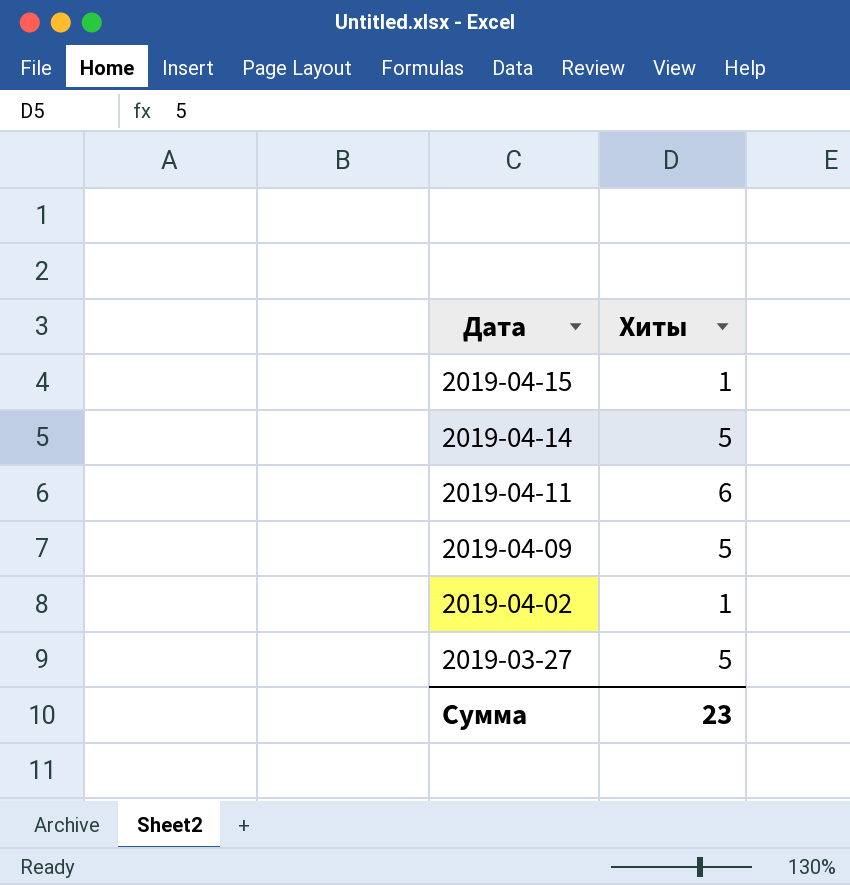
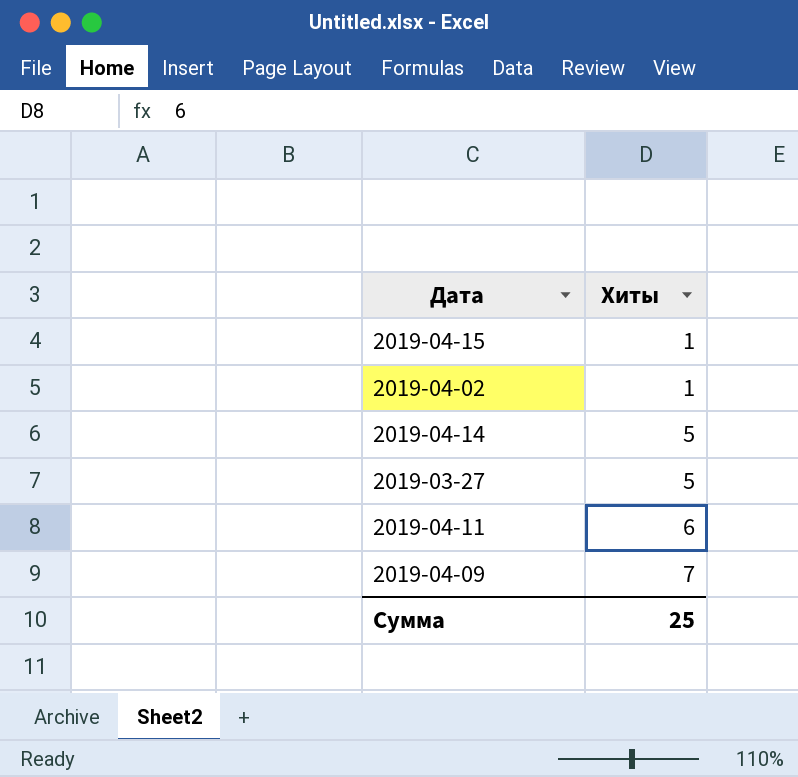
row order: Дата descending -> Хиты ascending
2019-04-09 | Хиты: 5 -> 7
Сумма | Хиты: 23 -> 25

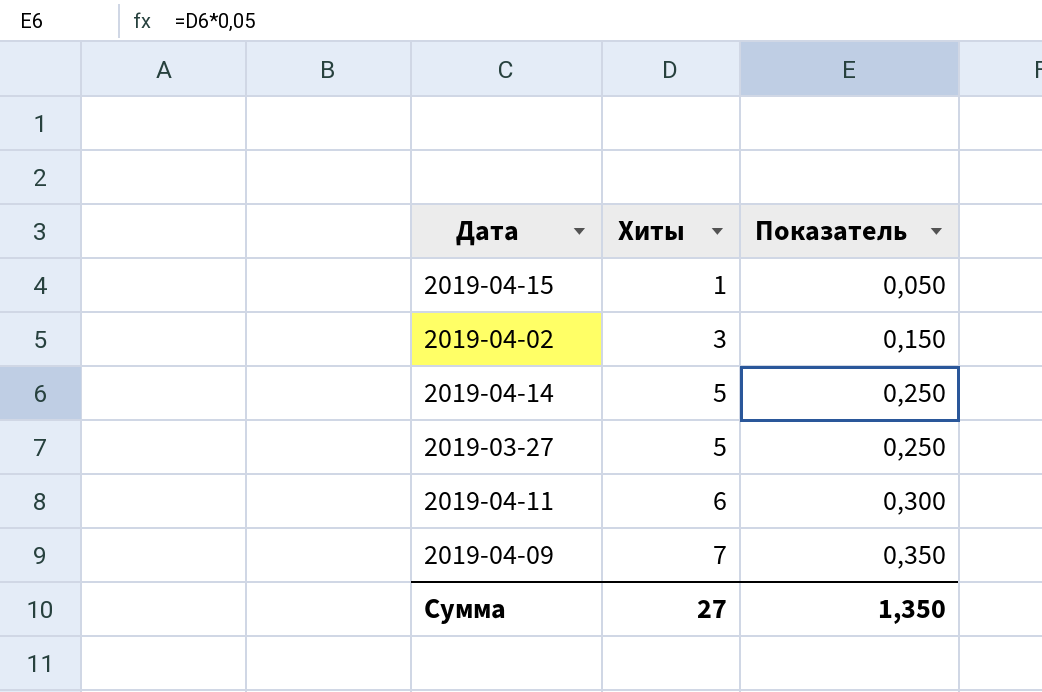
column Показатель | formula: none -> [Хиты] * 0,05
2019-04-02 | Хиты: 1 -> 3
Сумма | Хиты: 25 -> 27

